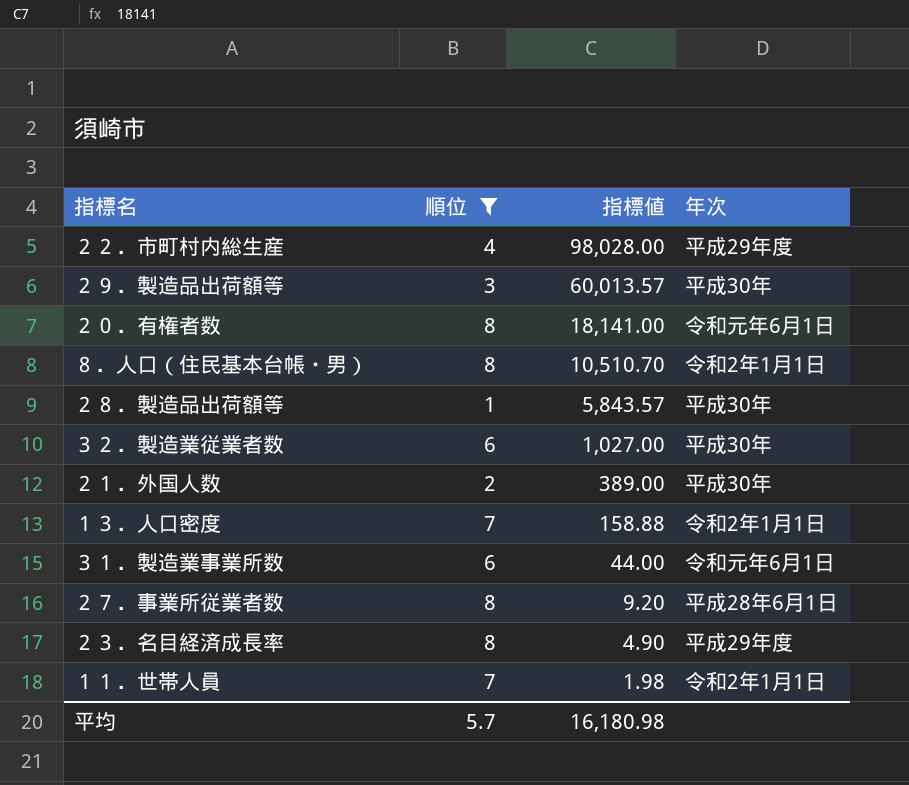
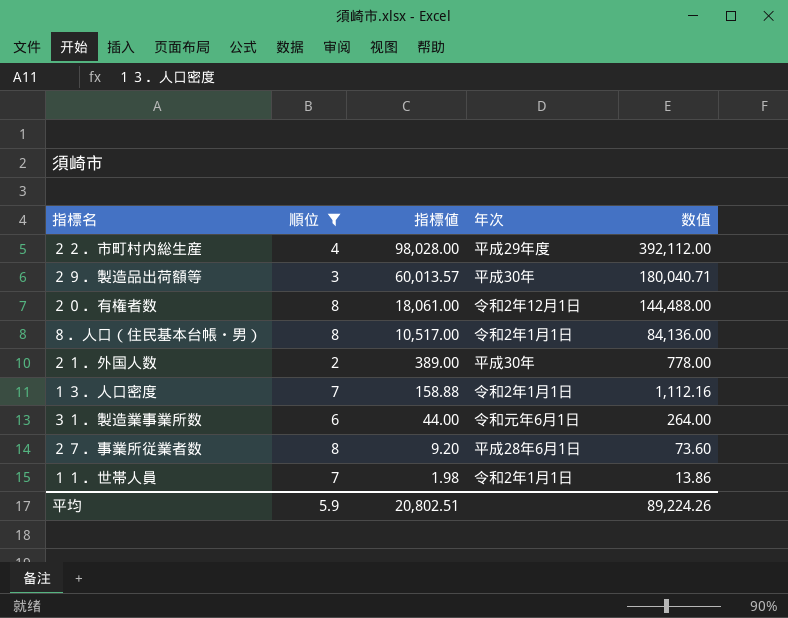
column 数值 | formula: none -> [順位] * [指標値]
row ２８．製造品出荷額等: 1 | 5,843.57 | 平成30年 -> none
row ３２．製造業従業者数: 6 | 1,027.00 | 平成30年 -> none
row ２３．名目経済成長率: 8 | 4.90 | 平成29年度 -> none
２０．有権者数 | 指標値: 18,141.00 -> 18,061.00
２０．有権者数 | 年次: 令和元年6月1日 -> 令和2年12月1日
８．人口（住民基本台帳・男） | 指標値: 10,510.70 -> 10,517.00
平均 | 順位: 5.7 -> 5.9
平均 | 指標値: 16,180.98 -> 20,802.51

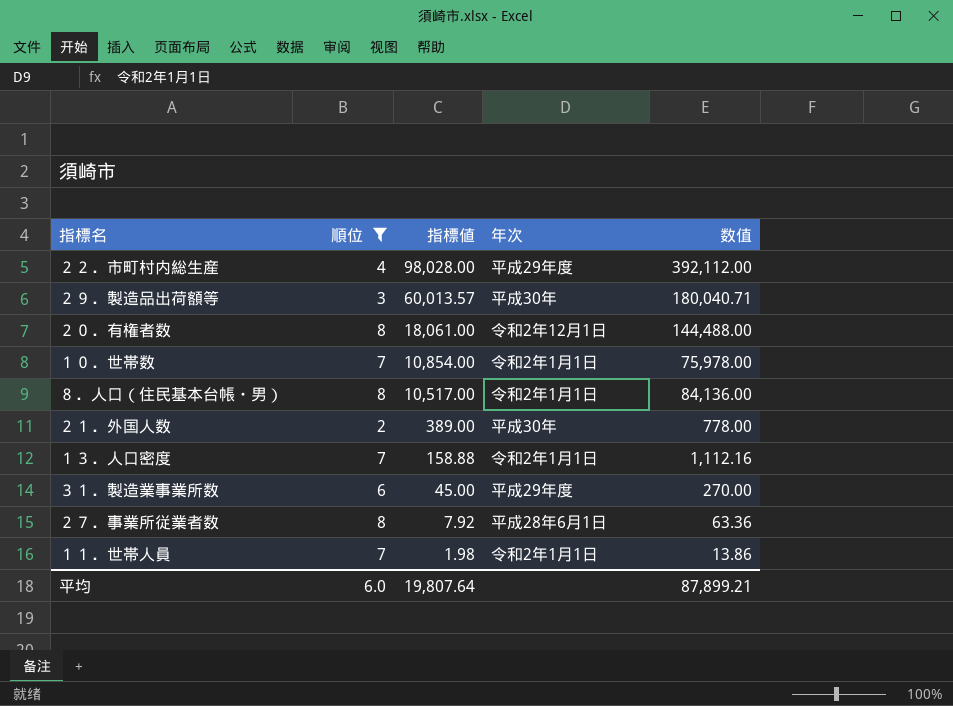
row １０．世帯数: none -> 7 | 10,854.00 | 令和2年1月1日 | 75,978.00
３１．製造業事業所数 | 指標値: 44.00 -> 45.00
３１．製造業事業所数 | 年次: 令和元年6月1日 -> 平成29年度
３１．製造業事業所数 | 数值: 264.00 -> 270.00
２７．事業所従業者数 | 指標値: 9.20 -> 7.92
２７．事業所従業者数 | 数值: 73.60 -> 63.36
平均 | 順位: 5.9 -> 6.0
平均 | 指標値: 20,802.51 -> 19,807.64
平均 | 数值: 89,224.26 -> 87,899.21

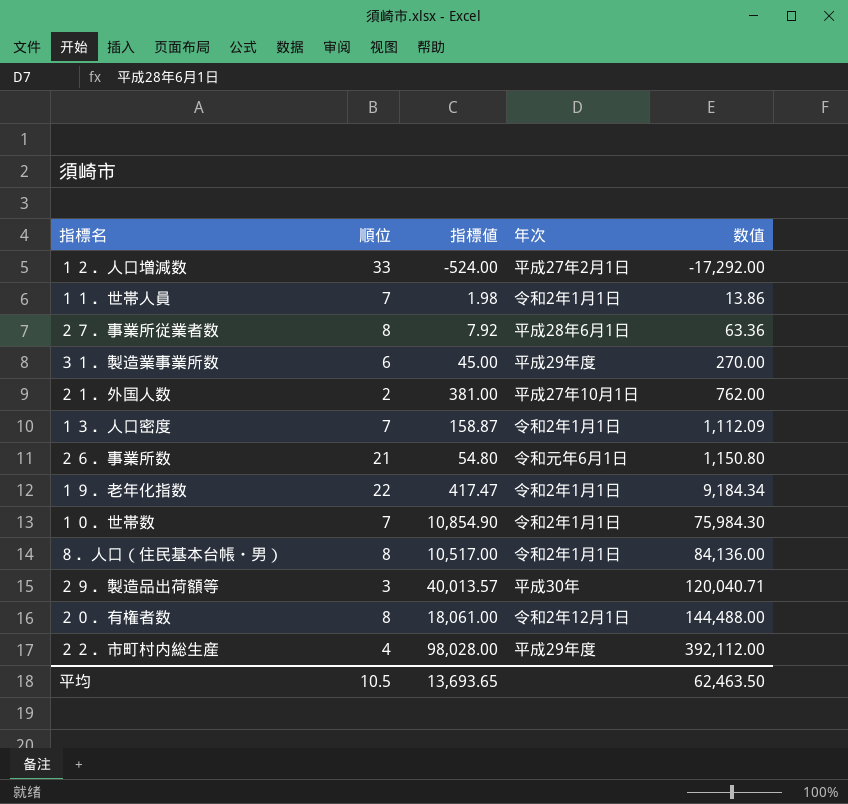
filter: 順位 <= 8 -> none
row order: 指標値 descending -> 数值 ascending
２１．外国人数 | 指標値: 389.00 -> 381.00
２１．外国人数 | 年次: 平成30年 -> 平成27年10月1日
２１．外国人数 | 数值: 778.00 -> 762.00
１３．人口密度 | 指標値: 158.88 -> 158.87
１３．人口密度 | 数值: 1,112.16 -> 1,112.09
１０．世帯数 | 指標値: 10,854.00 -> 10,854.90
１０．世帯数 | 数值: 75,978.00 -> 75,984.30
２９．製造品出荷額等 | 指標値: 60,013.57 -> 40,013.57
２９．製造品出荷額等 | 数值: 180,040.71 -> 120,040.71
平均 | 順位: 6.0 -> 10.5
平均 | 指標値: 19,807.64 -> 13,693.65
平均 | 数值: 87,899.21 -> 62,463.50

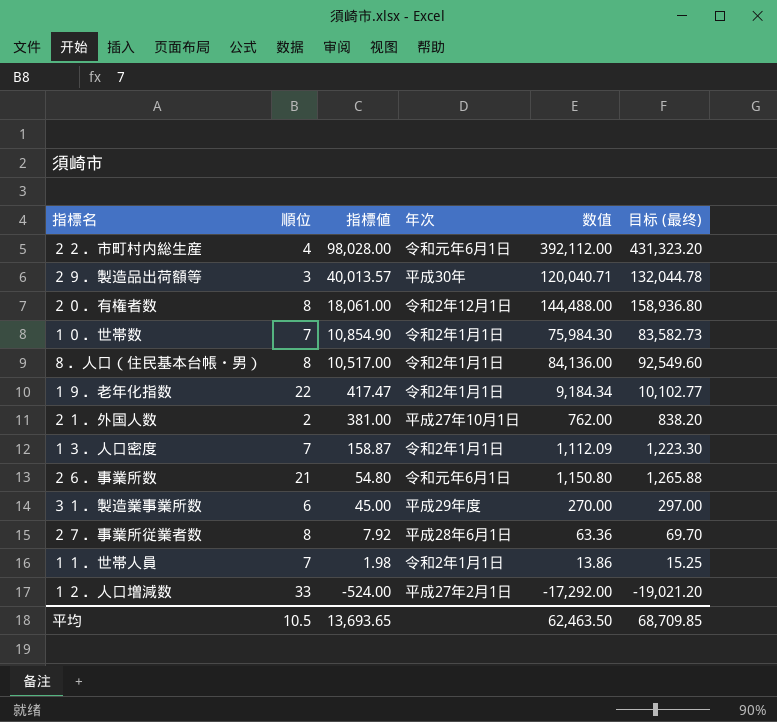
row order: 数值 ascending -> 指標値 descending
column 目标 (最终) | formula: none -> [数值] * 1.1
２２．市町村内総生産 | 年次: 平成29年度 -> 令和元年6月1日

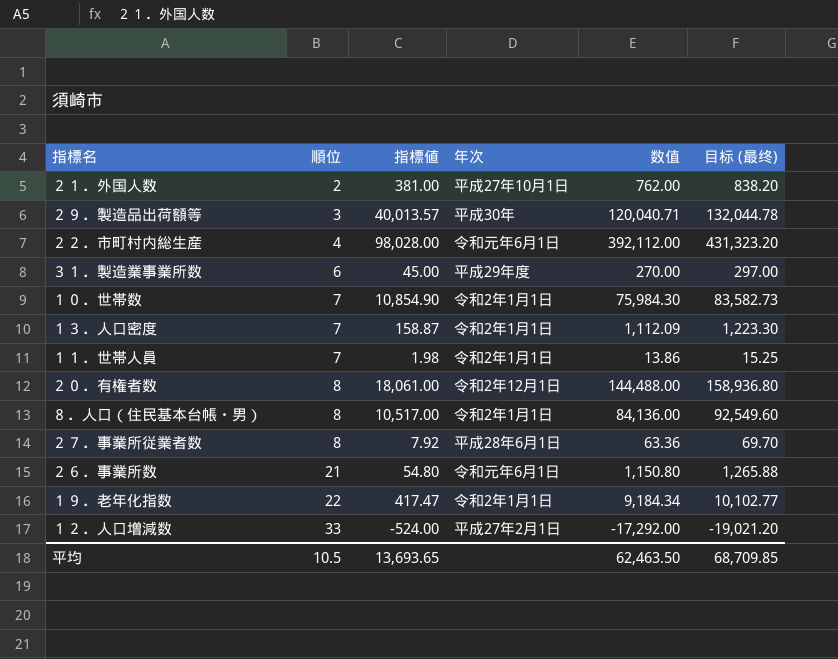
row order: 指標値 descending -> 順位 ascending

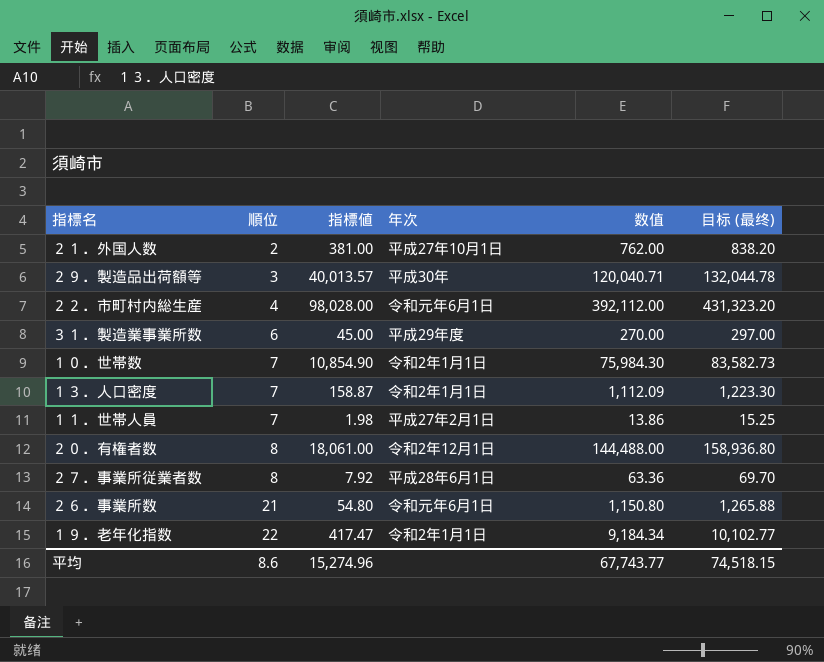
row ８．人口（住民基本台帳・男）: 8 | 10,517.00 | 令和2年1月1日 | 84,136.00 | 92,549.60 -> none
row １２．人口増減数: 33 | -524.00 | 平成27年2月1日 | -17,292.00 | -19,021.20 -> none
１１．世帯人員 | 年次: 令和2年1月1日 -> 平成27年2月1日
平均 | 順位: 10.5 -> 8.6
平均 | 指標値: 13,693.65 -> 15,274.96
平均 | 数值: 62,463.50 -> 67,743.77
平均 | 目标 (最终): 68,709.85 -> 74,518.15

